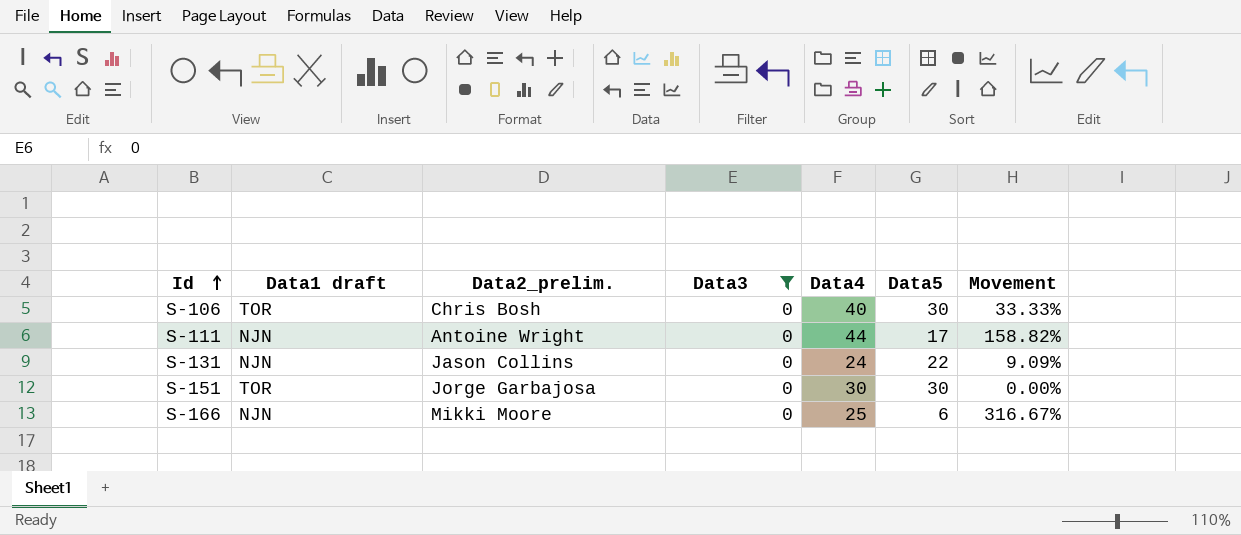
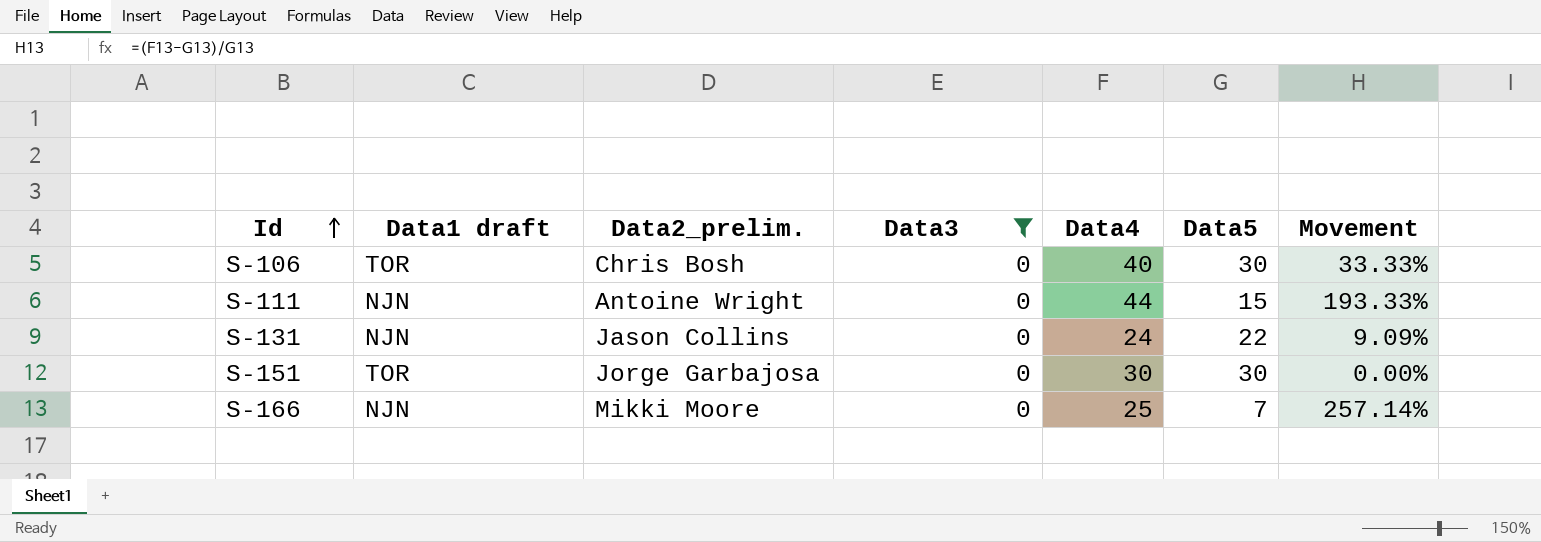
S-111 | Data5: 17 -> 15
S-111 | Movement: 158.82% -> 193.33%
S-166 | Data5: 6 -> 7
S-166 | Movement: 316.67% -> 257.14%

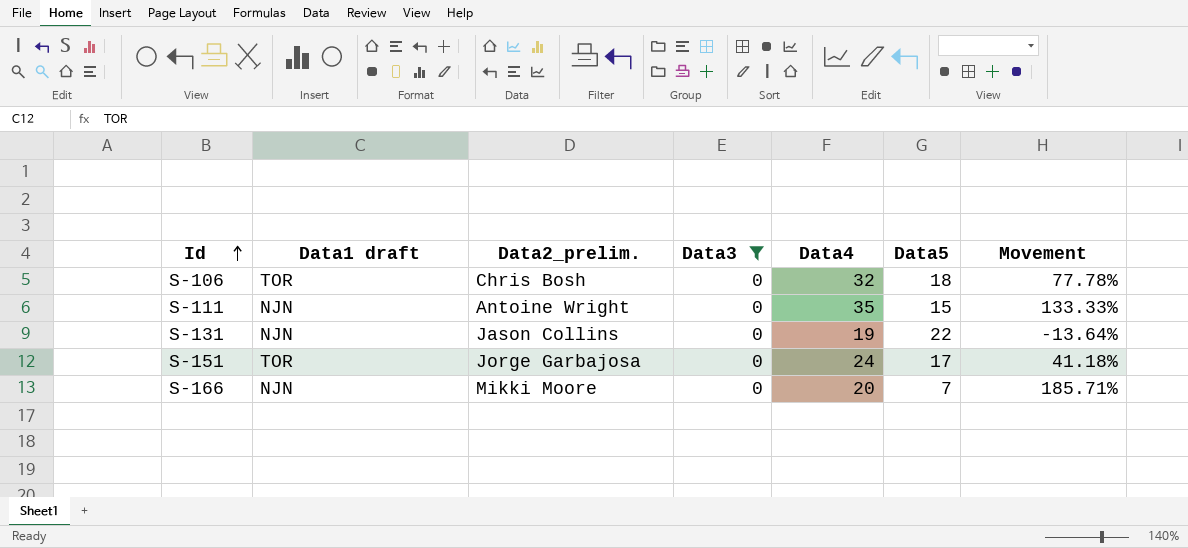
S-106 | Data4: 40 -> 32
S-106 | Data5: 30 -> 18
S-106 | Movement: 33.33% -> 77.78%
S-111 | Data4: 44 -> 35
S-111 | Movement: 193.33% -> 133.33%
S-131 | Data4: 24 -> 19
S-131 | Movement: 9.09% -> -13.64%
S-151 | Data4: 30 -> 24
S-151 | Data5: 30 -> 17
S-151 | Movement: 0.00% -> 41.18%
S-166 | Data4: 25 -> 20
S-166 | Movement: 257.14% -> 185.71%

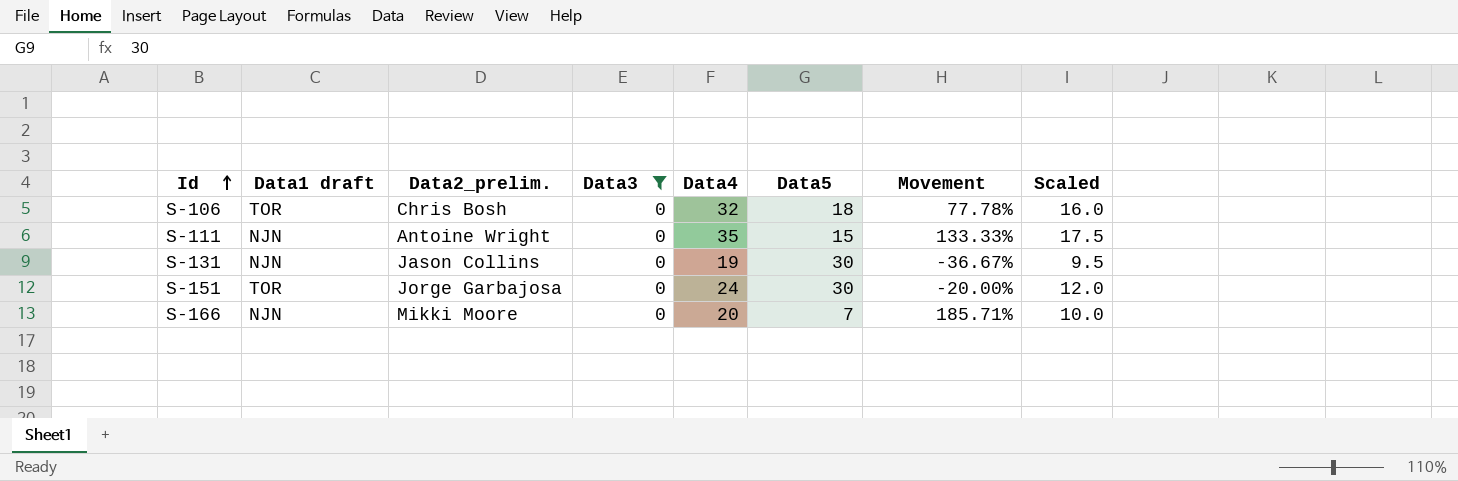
column Scaled | formula: none -> [Data4] * 0.5
S-131 | Data5: 22 -> 30
S-131 | Movement: -13.64% -> -36.67%
S-151 | Data5: 17 -> 30
S-151 | Movement: 41.18% -> -20.00%

